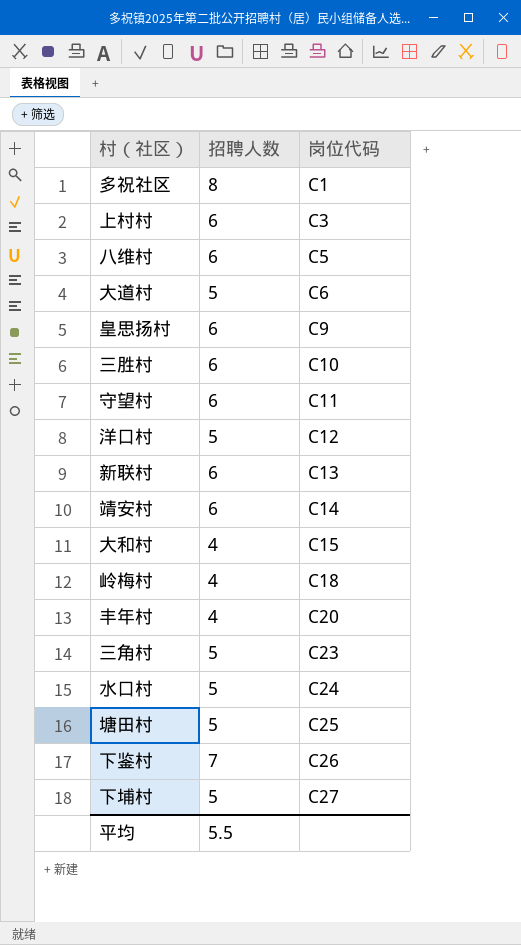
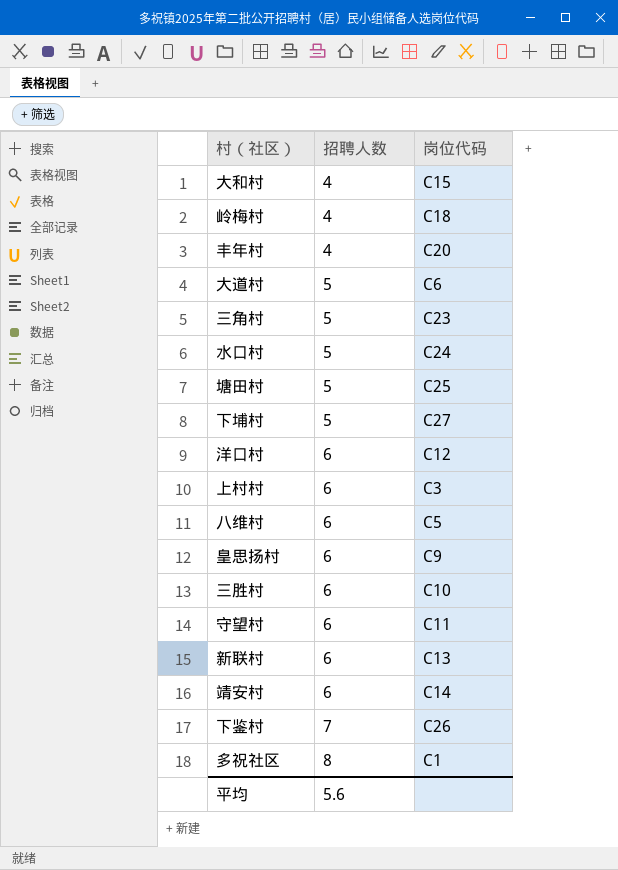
row order: 岗位代码 ascending -> 招聘人数 ascending
洋口村 | 招聘人数: 5 -> 6
平均 | 招聘人数: 5.5 -> 5.6

